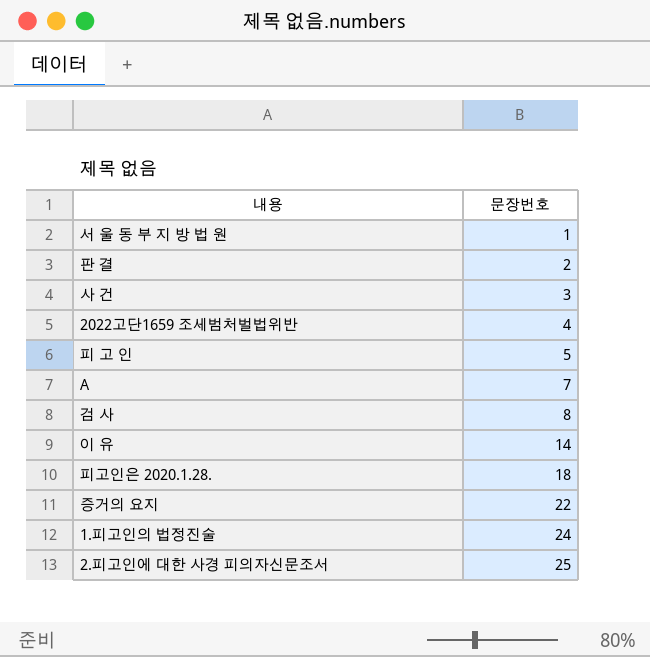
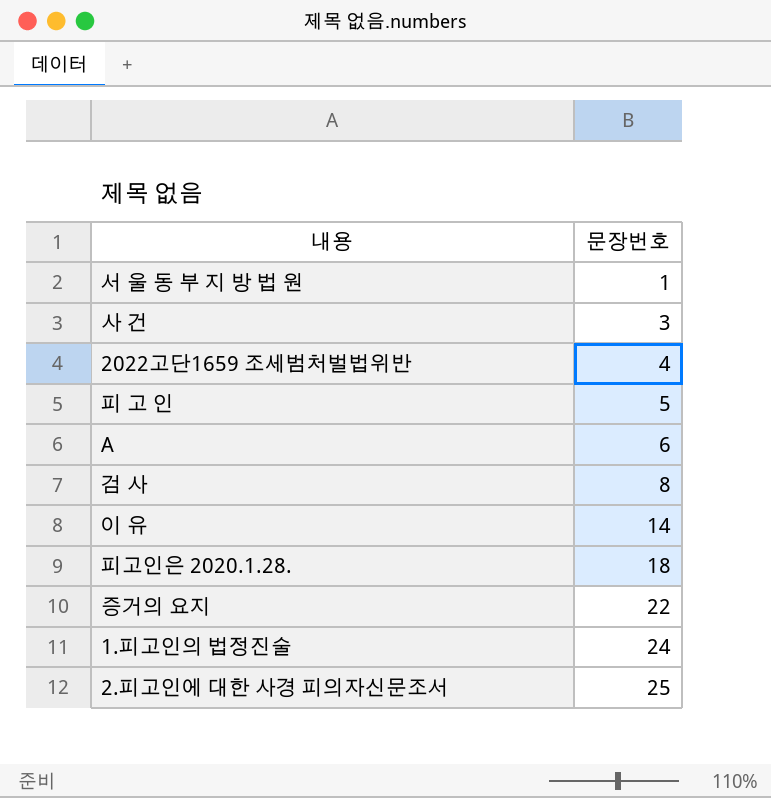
row 판 결: 2 -> none
A | 문장번호: 7 -> 6

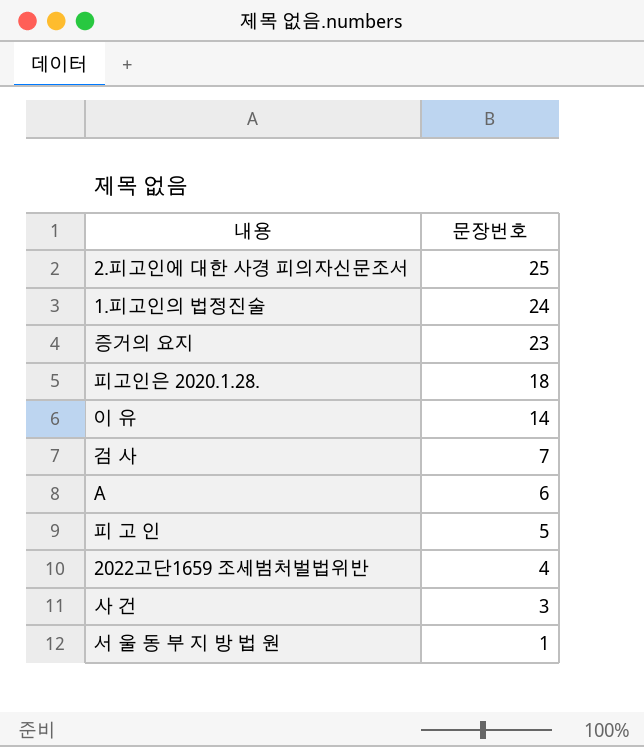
row order: 문장번호 ascending -> 문장번호 descending
증거의 요지 | 문장번호: 22 -> 23
검 사 | 문장번호: 8 -> 7

